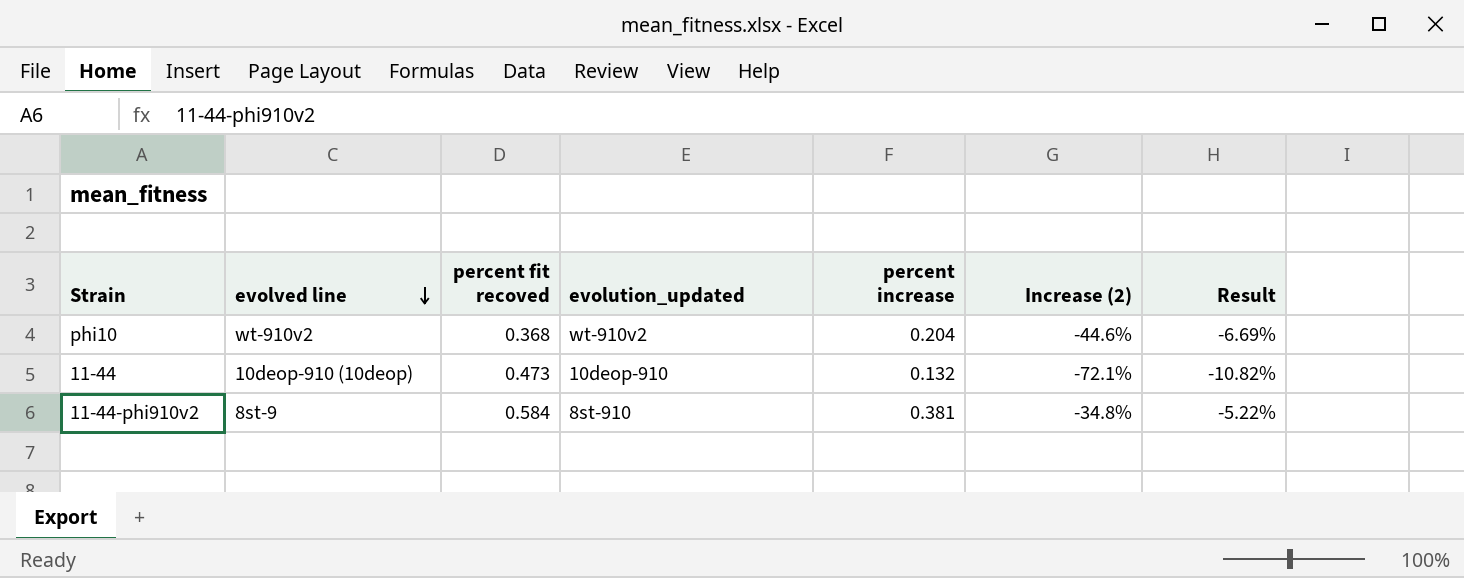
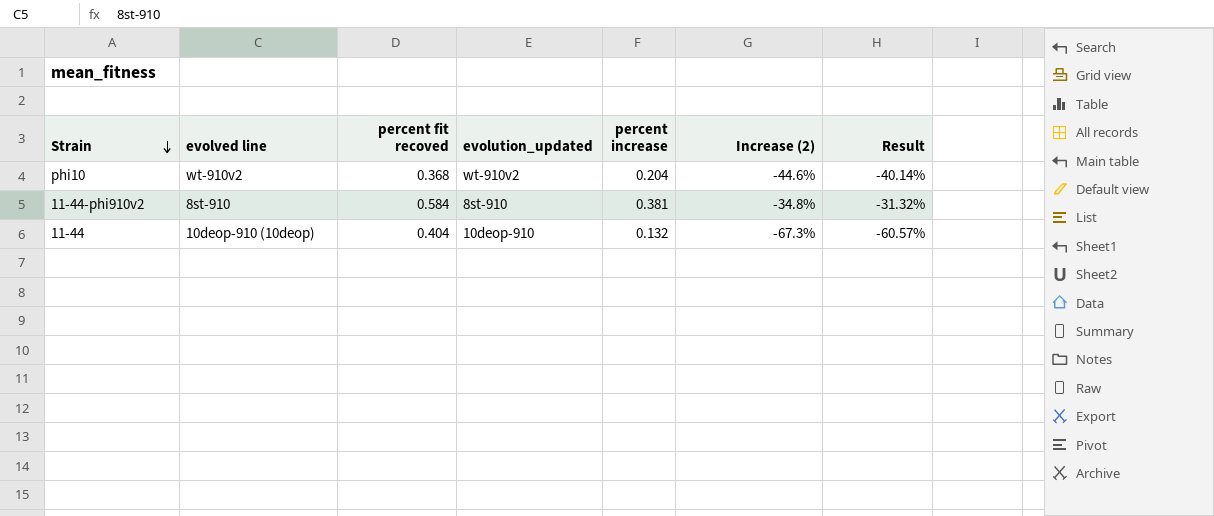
row order: evolved line descending -> Strain descending
column Result | formula: [Increase (2)] * 0.15 -> [Increase (2)] * 0.9
11-44-phi910v2 | evolved line: 8st-9 -> 8st-910
11-44 | percent fit recoved: 0.473 -> 0.404
11-44 | Increase (2): -72.1% -> -67.3%

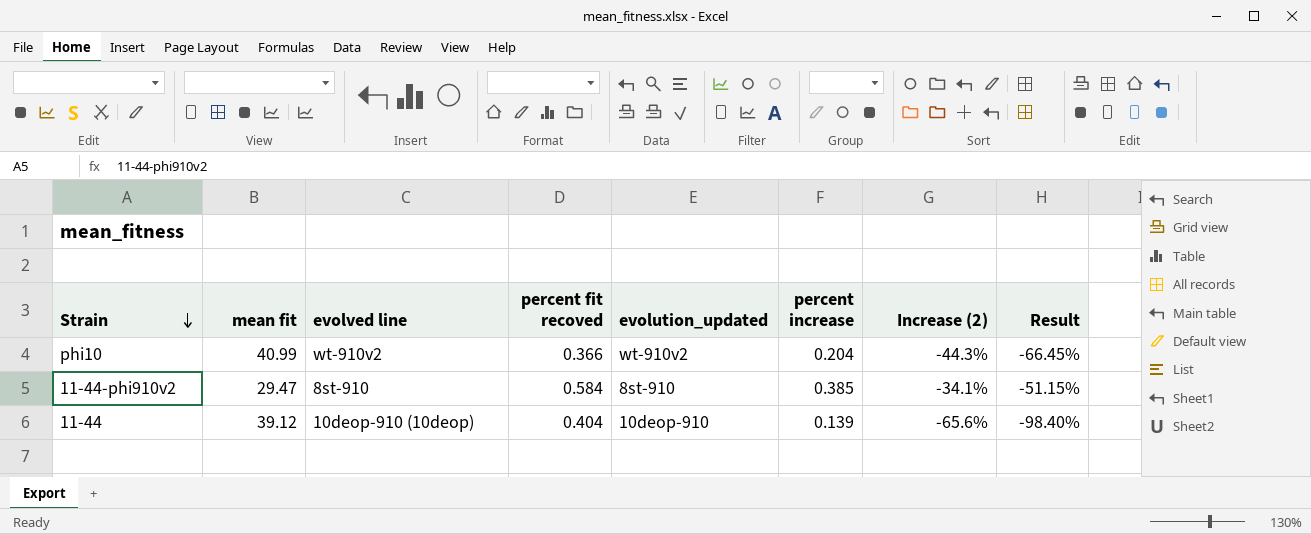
column mean fit | position: none -> 2
column Result | formula: [Increase (2)] * 0.9 -> [Increase (2)] * 1.5
phi10 | percent fit recoved: 0.368 -> 0.366
phi10 | Increase (2): -44.6% -> -44.3%
11-44-phi910v2 | percent increase: 0.381 -> 0.385
11-44-phi910v2 | Increase (2): -34.8% -> -34.1%
11-44 | percent increase: 0.132 -> 0.139
11-44 | Increase (2): -67.3% -> -65.6%

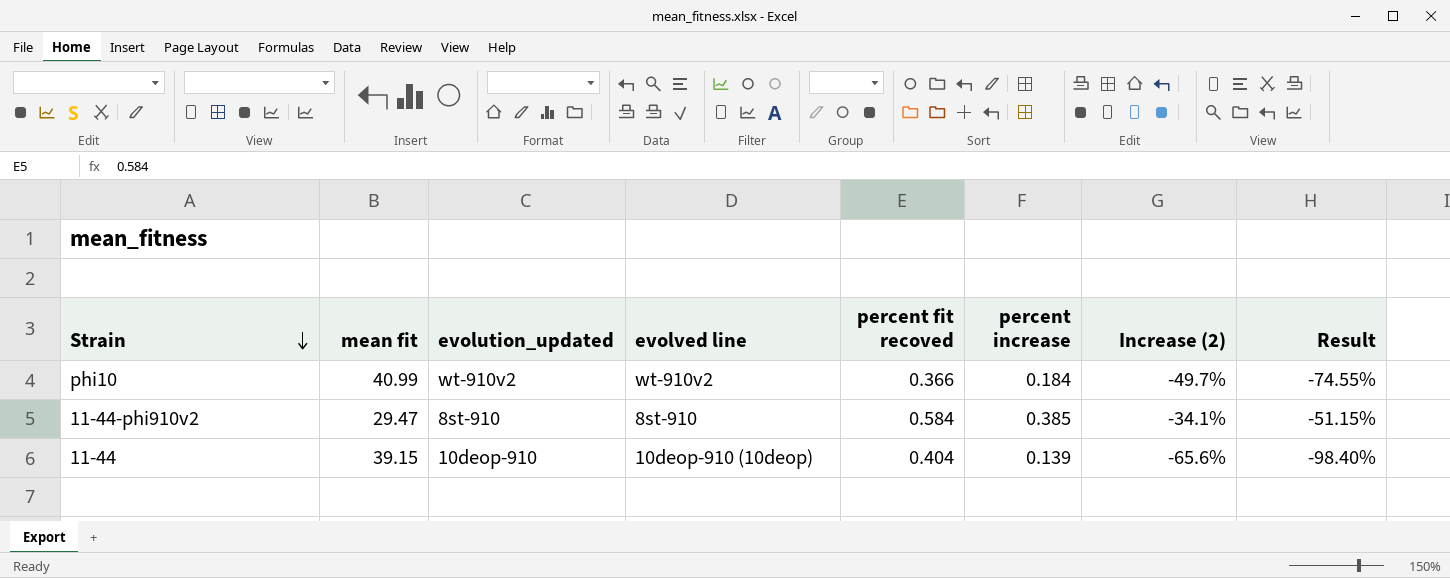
column evolution_updated | position: 5 -> 3
phi10 | percent increase: 0.204 -> 0.184
phi10 | Increase (2): -44.3% -> -49.7%
phi10 | Result: -66.45% -> -74.55%
11-44 | mean fit: 39.12 -> 39.15

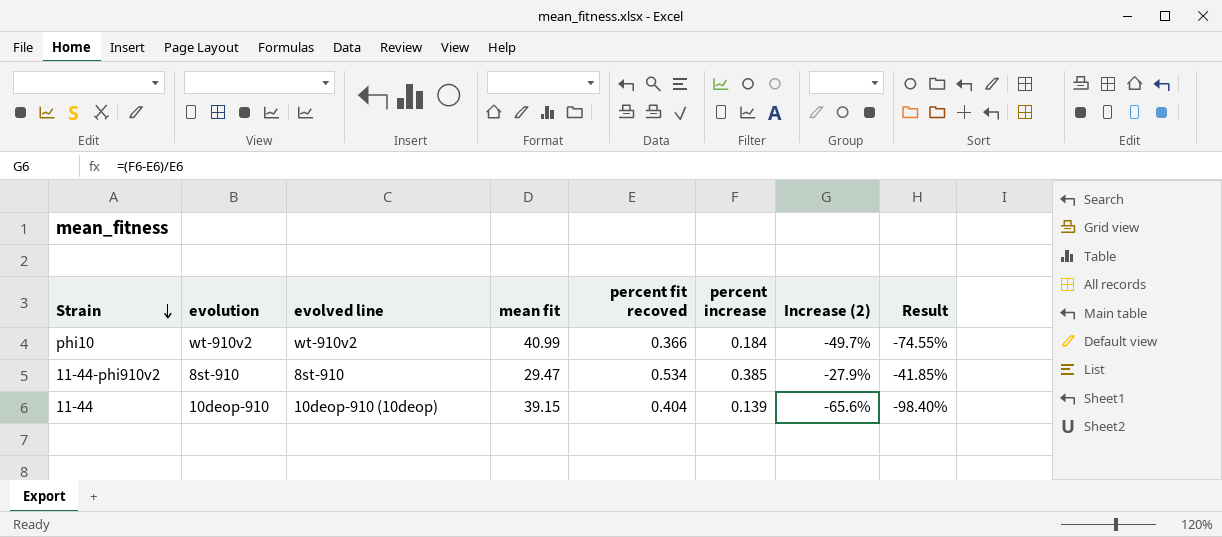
column name: evolution_updated -> evolution
column mean fit | position: 2 -> 4
11-44-phi910v2 | percent fit recoved: 0.584 -> 0.534
11-44-phi910v2 | Increase (2): -34.1% -> -27.9%
11-44-phi910v2 | Result: -51.15% -> -41.85%

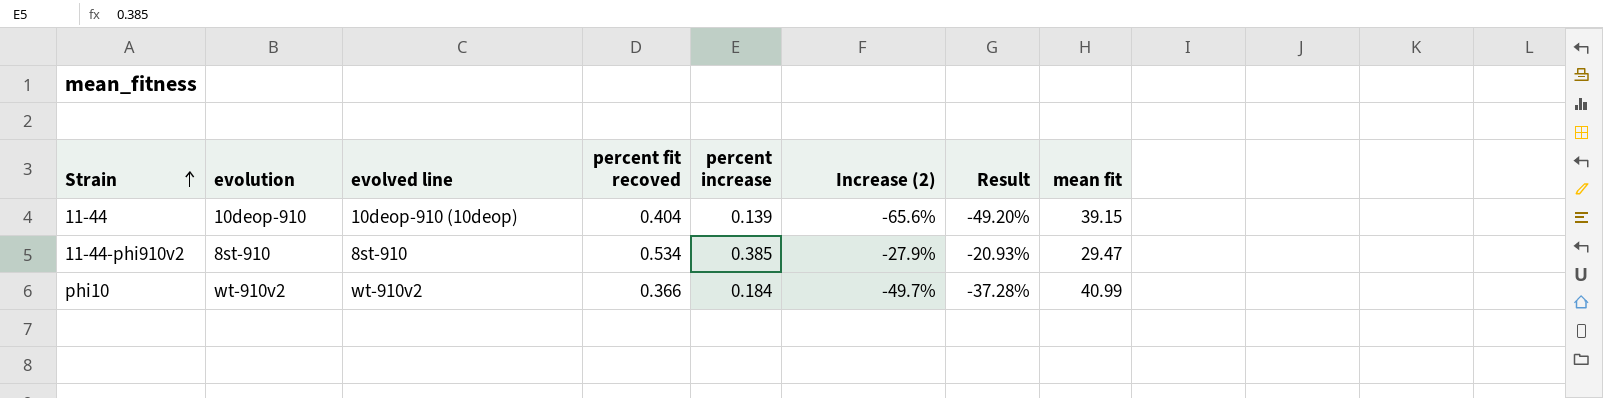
row order: Strain descending -> Strain ascending
column Result | formula: [Increase (2)] * 1.5 -> [Increase (2)] * 0.75
column mean fit | position: 4 -> 8

